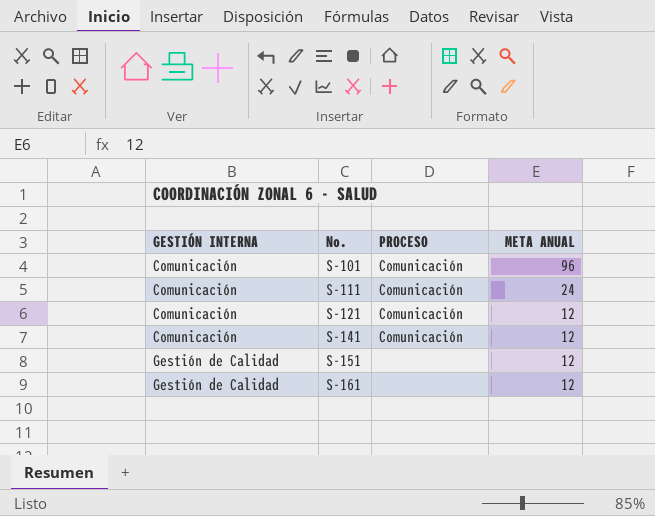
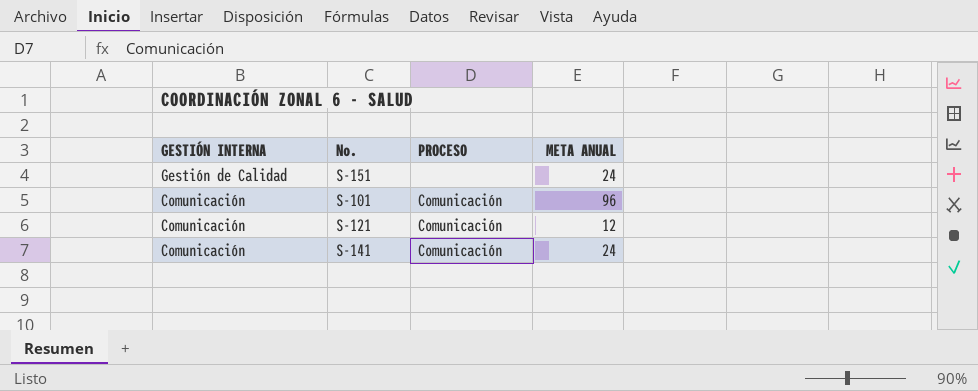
row order: GESTIÓN INTERNA ascending -> GESTIÓN INTERNA descending
row S-111: Comunicación | Comunicación | 24 -> none
row S-161: Gestión de Calidad | none | 12 -> none
S-151 | META ANUAL: 12 -> 24
S-141 | META ANUAL: 12 -> 24

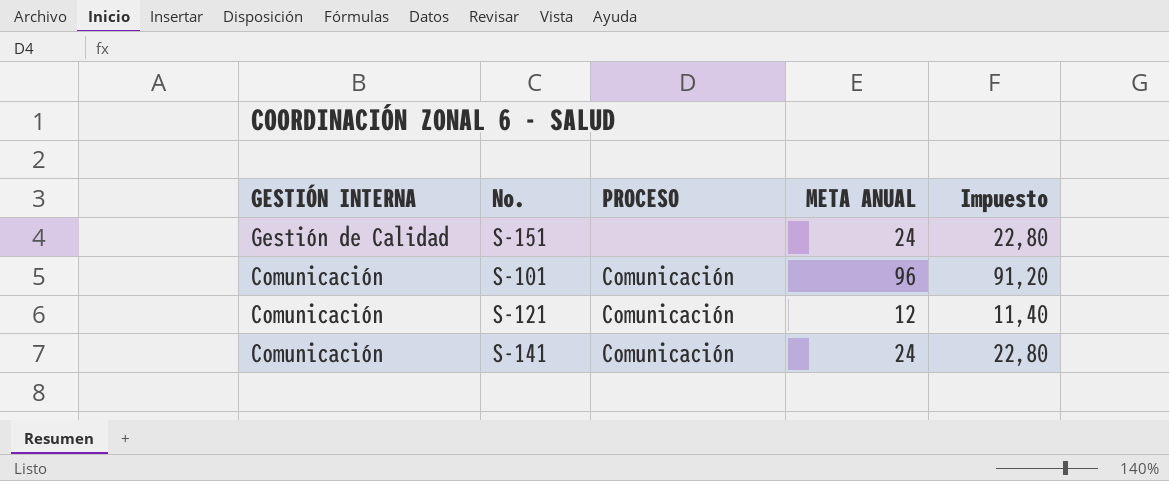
column Impuesto | formula: none -> [META ANUAL] * 0,95

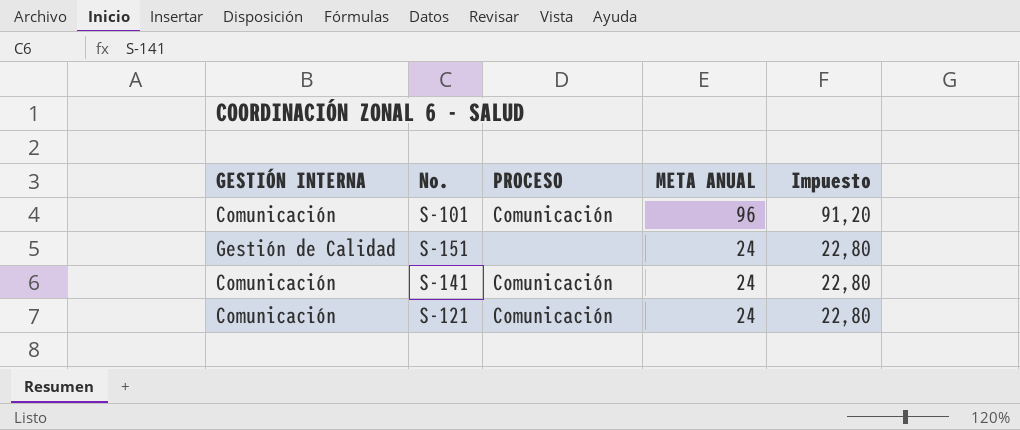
row order: GESTIÓN INTERNA descending -> META ANUAL descending
S-121 | META ANUAL: 12 -> 24
S-121 | Impuesto: 11,40 -> 22,80

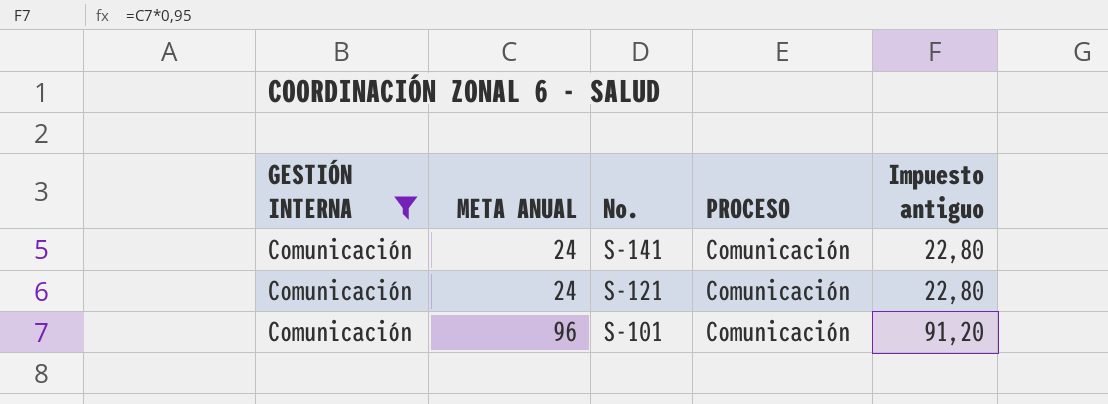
filter: none -> GESTIÓN INTERNA = Comunicación
row order: META ANUAL descending -> META ANUAL ascending
column META ANUAL | position: 4 -> 2
column name: Impuesto -> Impuesto antiguo

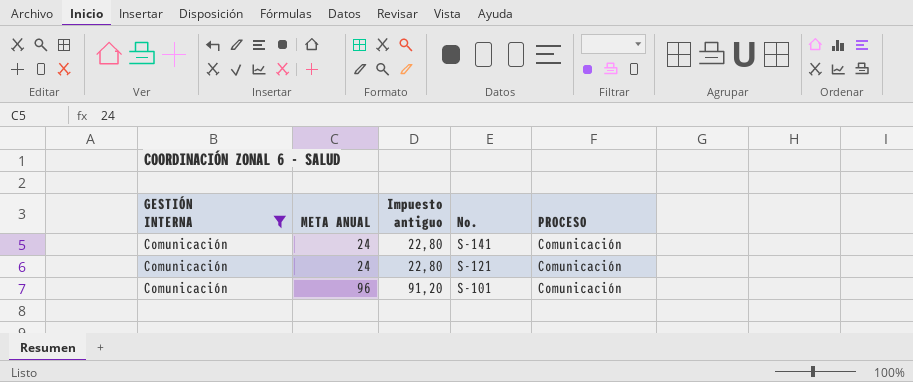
column Impuesto antiguo | position: 5 -> 3

